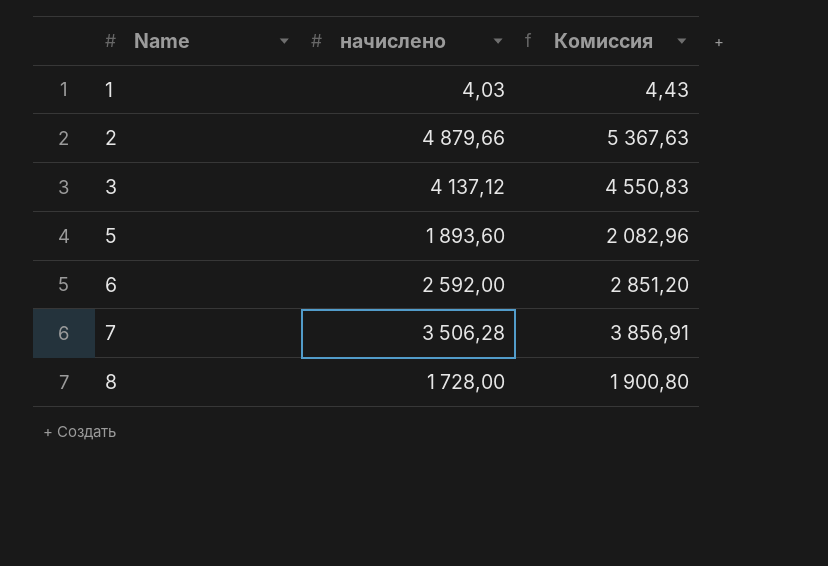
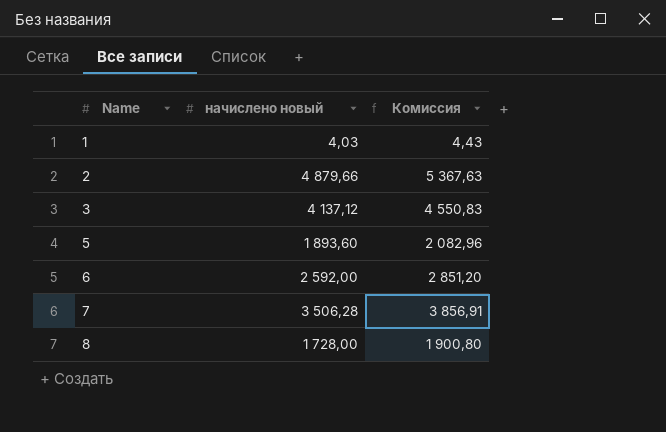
column name: начислено -> начислено новый

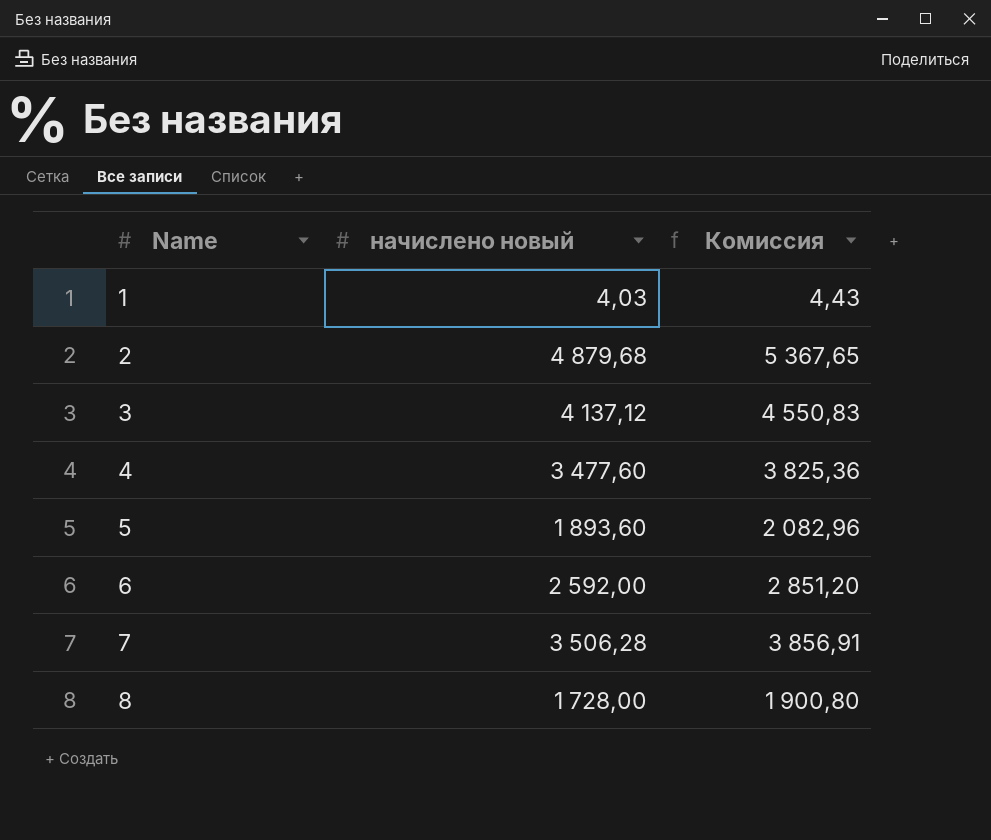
2 | начислено новый: 4 879,66 -> 4 879,68
2 | Комиссия: 5 367,63 -> 5 367,65
row 4: none -> 3 477,60 | 3 825,36

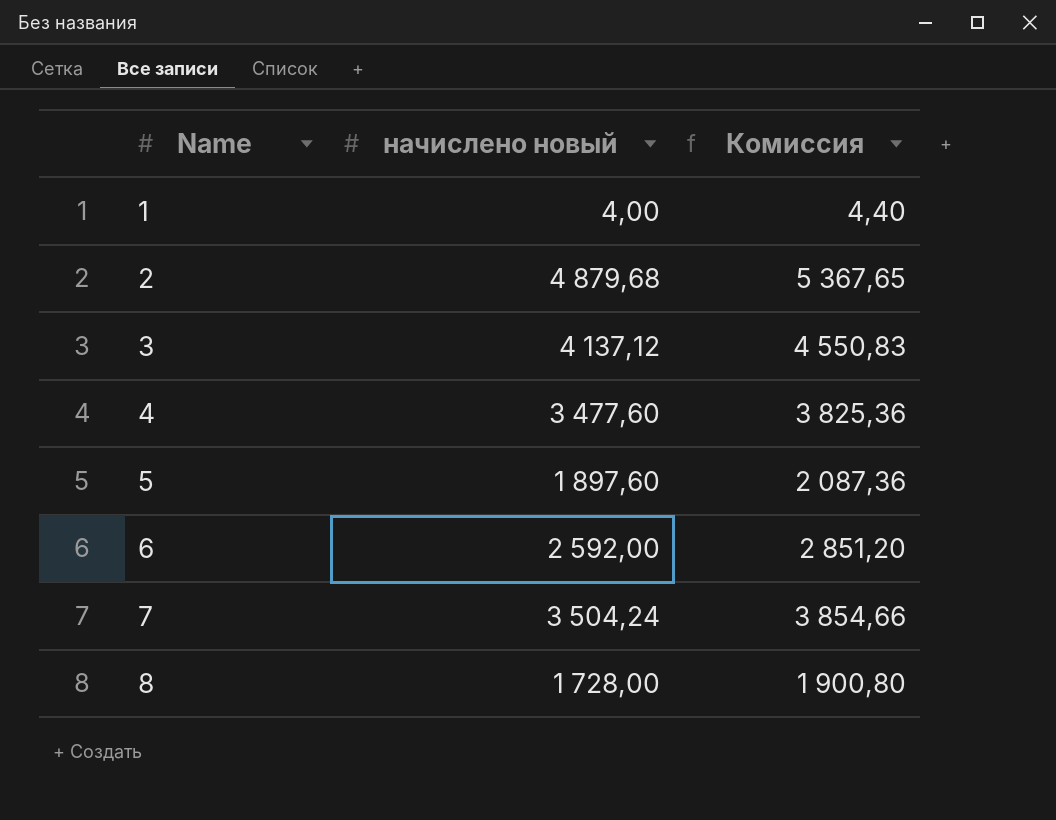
1 | начислено новый: 4,03 -> 4,00
1 | Комиссия: 4,43 -> 4,40
5 | начислено новый: 1 893,60 -> 1 897,60
5 | Комиссия: 2 082,96 -> 2 087,36
7 | начислено новый: 3 506,28 -> 3 504,24
7 | Комиссия: 3 856,91 -> 3 854,66

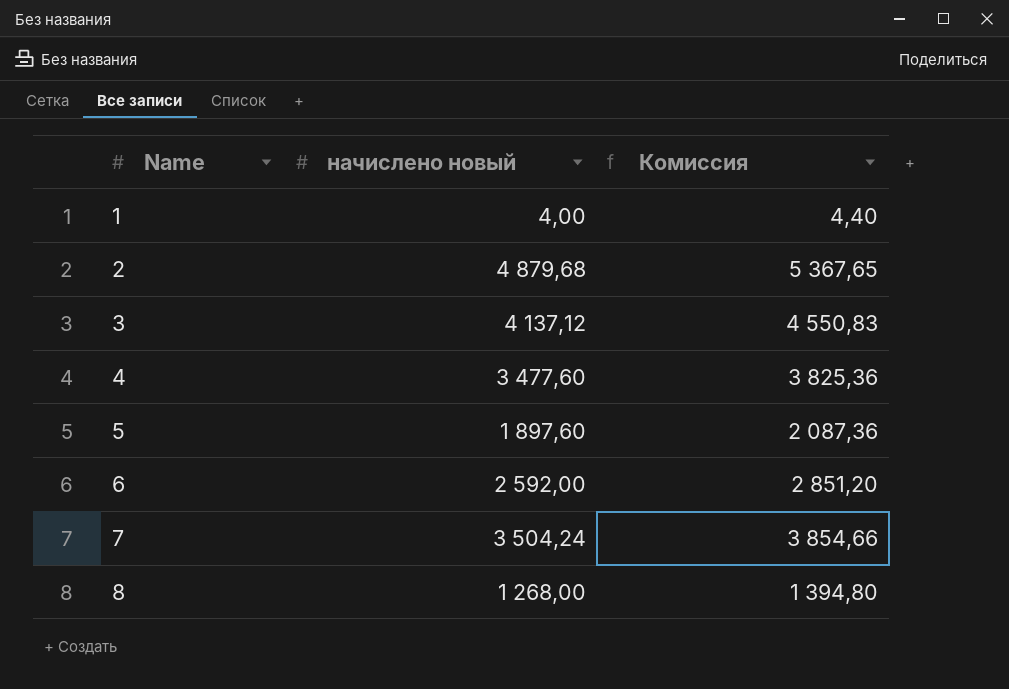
8 | начислено новый: 1 728,00 -> 1 268,00
8 | Комиссия: 1 900,80 -> 1 394,80

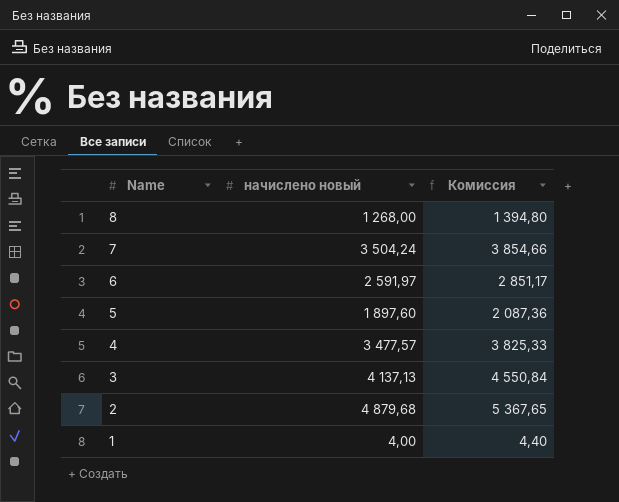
row order: Name ascending -> Name descending
6 | начислено новый: 2 592,00 -> 2 591,97
6 | Комиссия: 2 851,20 -> 2 851,17
4 | начислено новый: 3 477,60 -> 3 477,57
4 | Комиссия: 3 825,36 -> 3 825,33
3 | начислено новый: 4 137,12 -> 4 137,13
3 | Комиссия: 4 550,83 -> 4 550,84

